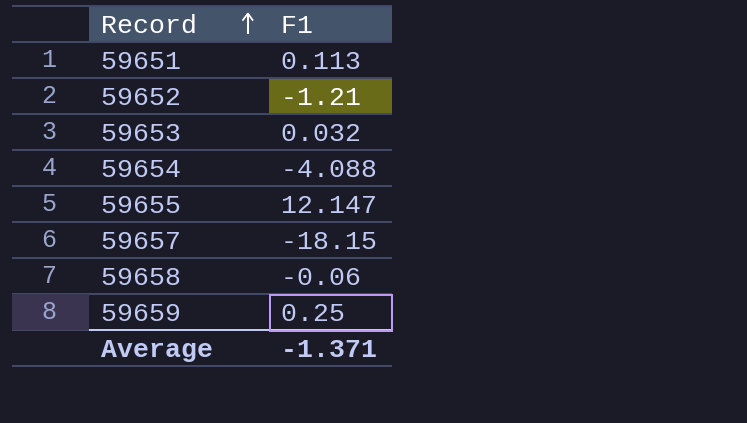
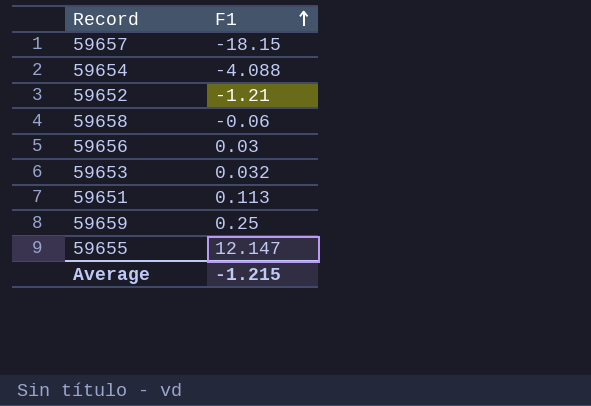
row order: Record ascending -> F1 ascending
row 59656: none -> 0.03
Average | F1: -1.371 -> -1.215

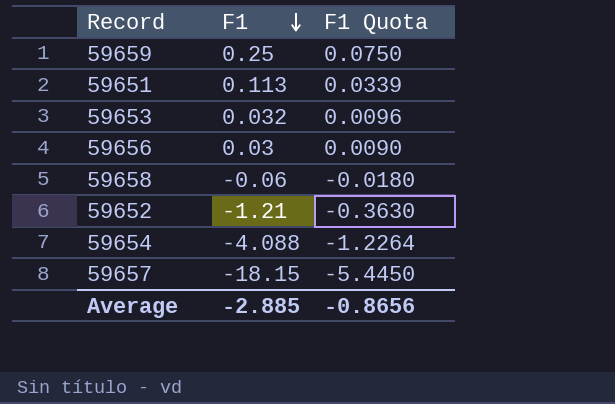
row order: F1 ascending -> F1 descending
column F1 Quota | formula: none -> [F1] * 0.3
row 59655: 12.147 -> none
Average | F1: -1.215 -> -2.885

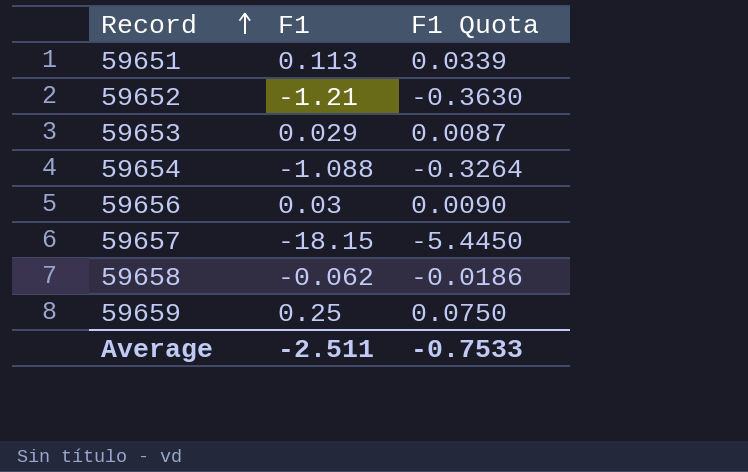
row order: F1 descending -> Record ascending
59653 | F1: 0.032 -> 0.029
59653 | F1 Quota: 0.0096 -> 0.0087
59654 | F1: -4.088 -> -1.088
59654 | F1 Quota: -1.2264 -> -0.3264
59658 | F1: -0.06 -> -0.062
59658 | F1 Quota: -0.0180 -> -0.0186
Average | F1: -2.885 -> -2.511
Average | F1 Quota: -0.8656 -> -0.7533

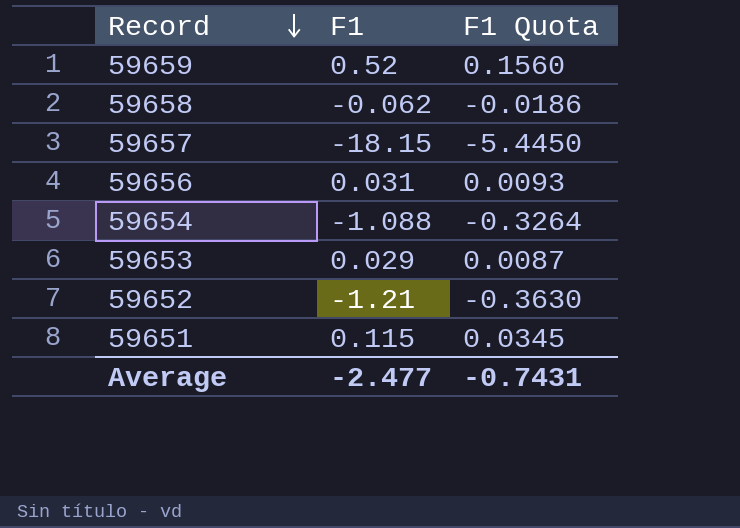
row order: Record ascending -> Record descending
59659 | F1: 0.25 -> 0.52
59659 | F1 Quota: 0.0750 -> 0.1560
59656 | F1: 0.03 -> 0.031
59656 | F1 Quota: 0.0090 -> 0.0093
59651 | F1: 0.113 -> 0.115
59651 | F1 Quota: 0.0339 -> 0.0345
Average | F1: -2.511 -> -2.477
Average | F1 Quota: -0.7533 -> -0.7431

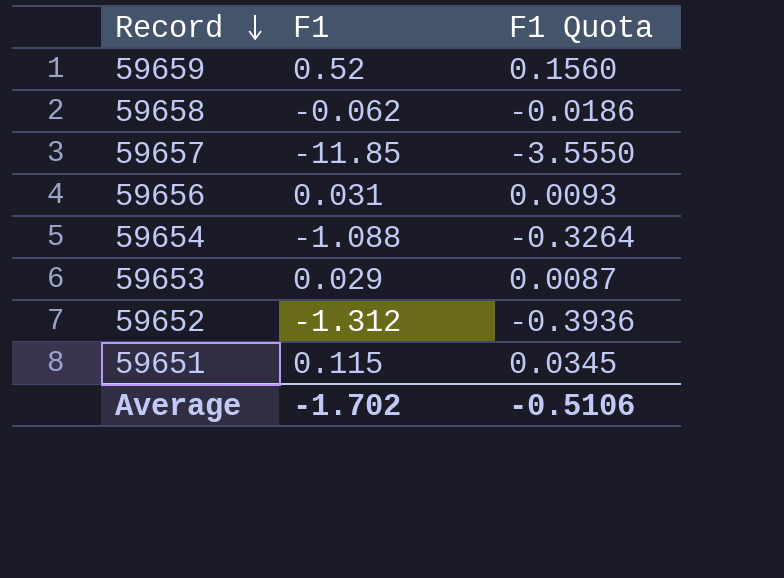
59657 | F1: -18.15 -> -11.85
59657 | F1 Quota: -5.4450 -> -3.5550
59652 | F1: -1.21 -> -1.312
59652 | F1 Quota: -0.3630 -> -0.3936
Average | F1: -2.477 -> -1.702
Average | F1 Quota: -0.7431 -> -0.5106

